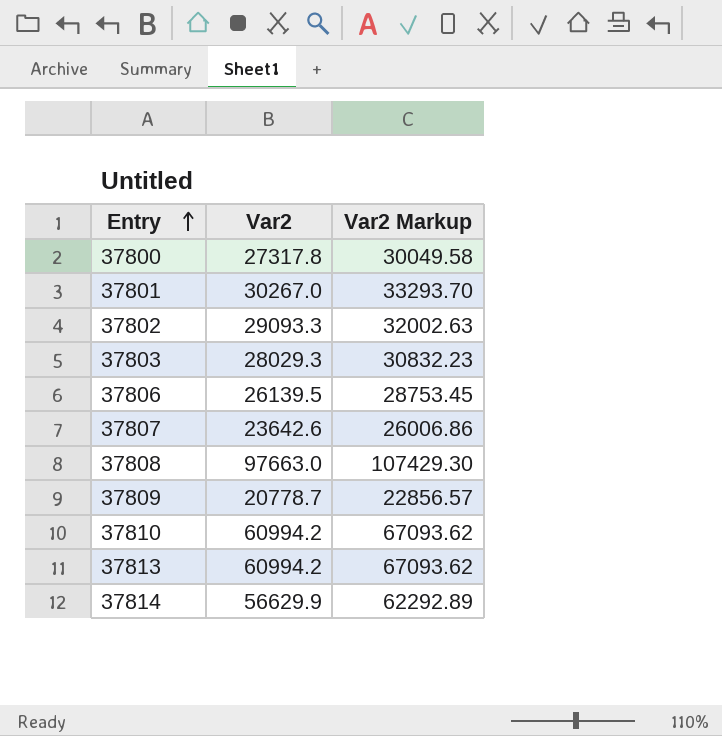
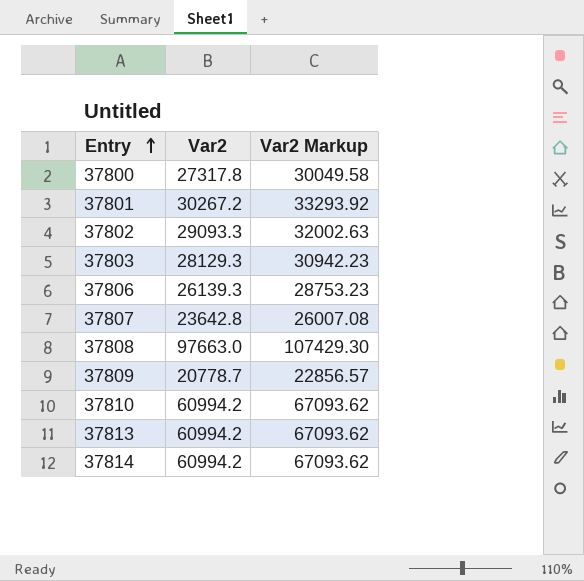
37801 | Var2: 30267.0 -> 30267.2
37801 | Var2 Markup: 33293.70 -> 33293.92
37803 | Var2: 28029.3 -> 28129.3
37803 | Var2 Markup: 30832.23 -> 30942.23
37806 | Var2: 26139.5 -> 26139.3
37806 | Var2 Markup: 28753.45 -> 28753.23
37807 | Var2: 23642.6 -> 23642.8
37807 | Var2 Markup: 26006.86 -> 26007.08
37814 | Var2: 56629.9 -> 60994.2
37814 | Var2 Markup: 62292.89 -> 67093.62

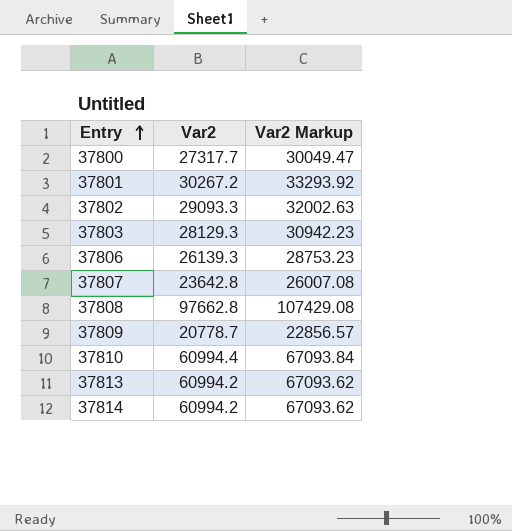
37800 | Var2: 27317.8 -> 27317.7
37800 | Var2 Markup: 30049.58 -> 30049.47
37808 | Var2: 97663.0 -> 97662.8
37808 | Var2 Markup: 107429.30 -> 107429.08
37810 | Var2: 60994.2 -> 60994.4
37810 | Var2 Markup: 67093.62 -> 67093.84

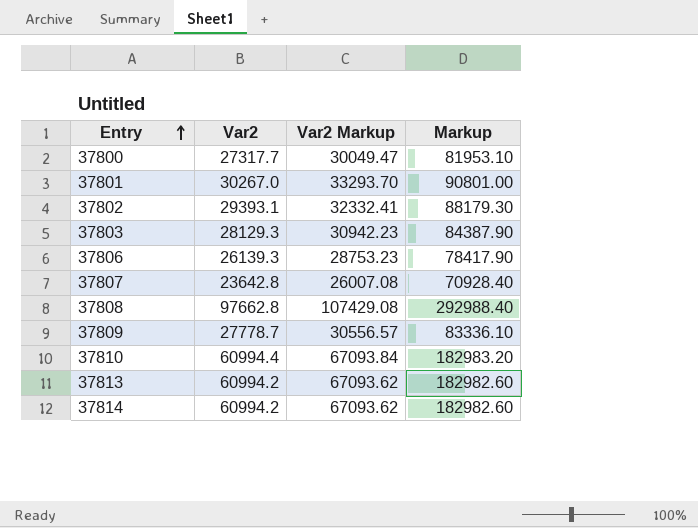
column Markup | formula: none -> [Var2] * 3
37801 | Var2: 30267.2 -> 30267.0
37801 | Var2 Markup: 33293.92 -> 33293.70
37802 | Var2: 29093.3 -> 29393.1
37802 | Var2 Markup: 32002.63 -> 32332.41
37809 | Var2: 20778.7 -> 27778.7
37809 | Var2 Markup: 22856.57 -> 30556.57

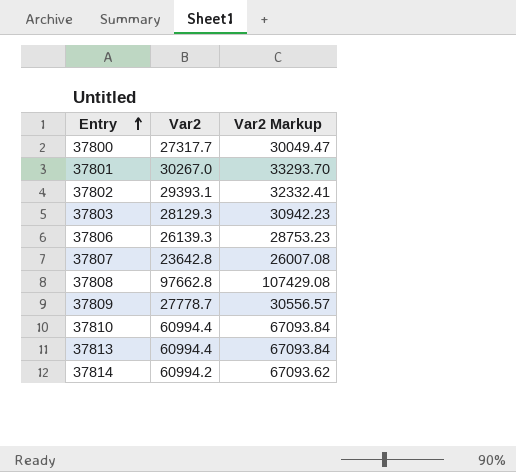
column Markup | formula: [Var2] * 3 -> none
37813 | Var2: 60994.2 -> 60994.4
37813 | Var2 Markup: 67093.62 -> 67093.84

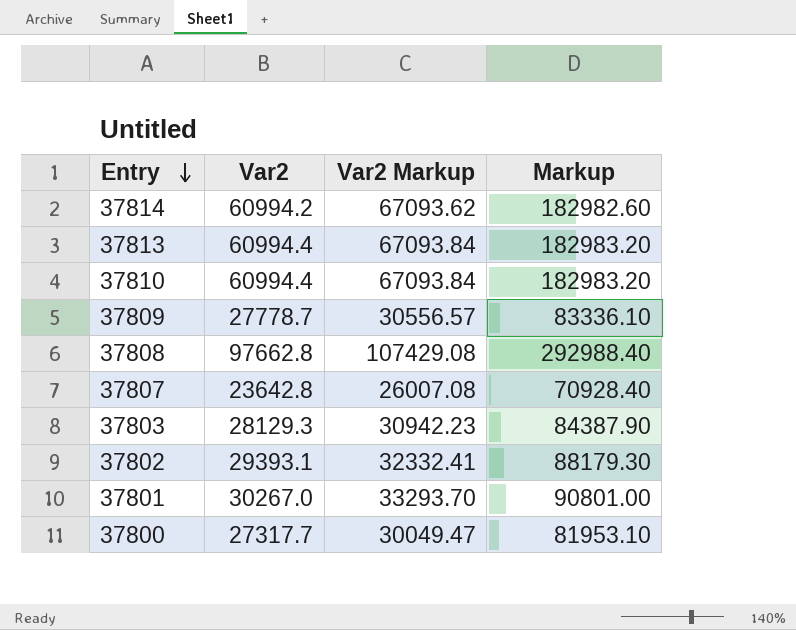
row order: Entry ascending -> Entry descending
column Markup | formula: none -> [Var2] * 3
row 37806: 26139.3 | 28753.23 -> none

